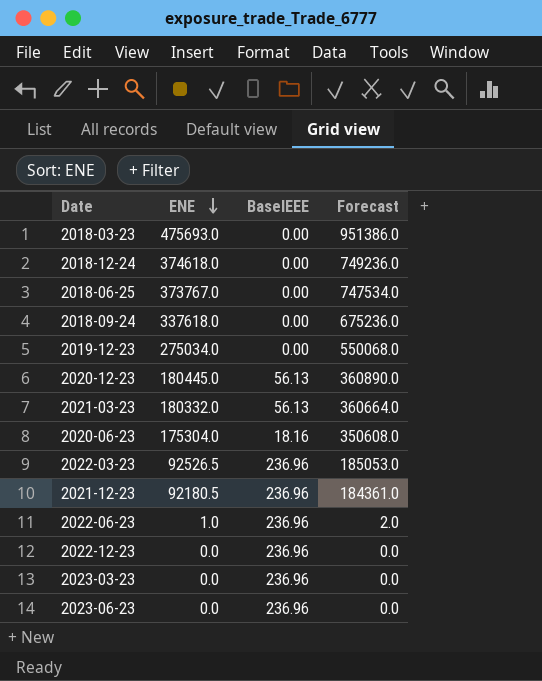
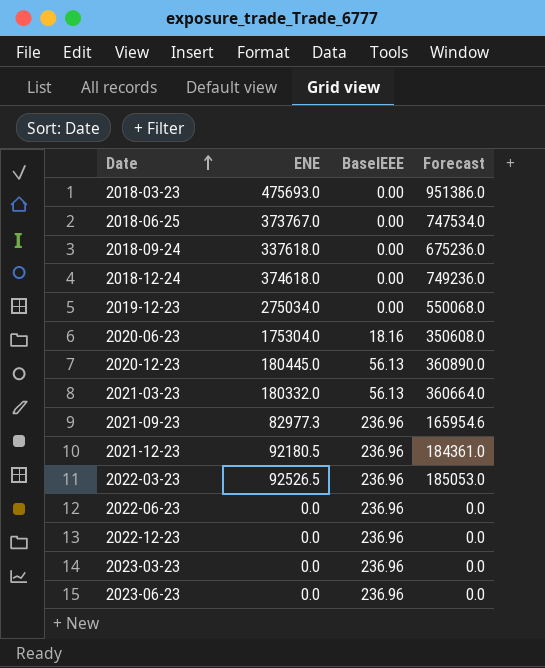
row order: ENE descending -> Date ascending
row 2021-09-23: none -> 82977.3 | 236.96 | 165954.6
2022-06-23 | ENE: 1.0 -> 0.0
2022-06-23 | Forecast: 2.0 -> 0.0

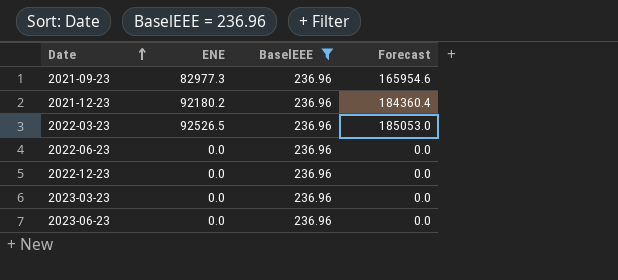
filter: none -> BaselEEE = 236.96
2021-12-23 | ENE: 92180.5 -> 92180.2
2021-12-23 | Forecast: 184361.0 -> 184360.4

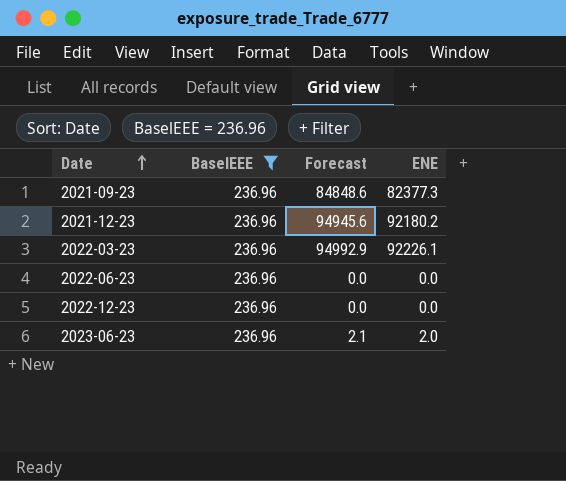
column Forecast | formula: [ENE] * 2 -> [ENE] * 1.03
column ENE | position: 2 -> 4
row 2023-03-23: 0.0 | 236.96 | 0.0 -> none
2021-09-23 | ENE: 82977.3 -> 82377.3
2022-03-23 | ENE: 92526.5 -> 92226.1
2023-06-23 | ENE: 0.0 -> 2.0

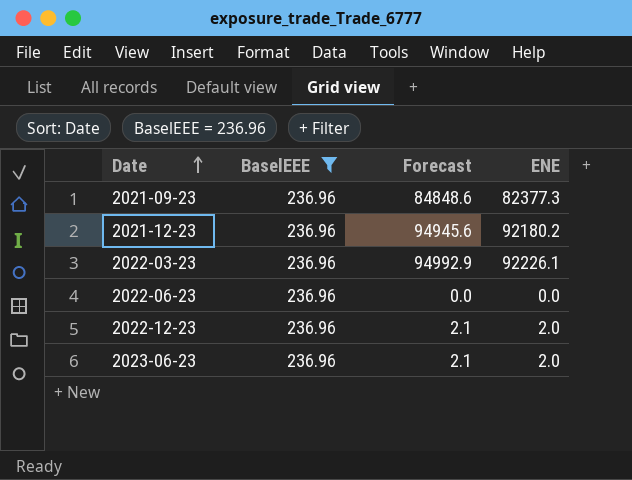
2022-12-23 | Forecast: 0.0 -> 2.1
2022-12-23 | ENE: 0.0 -> 2.0

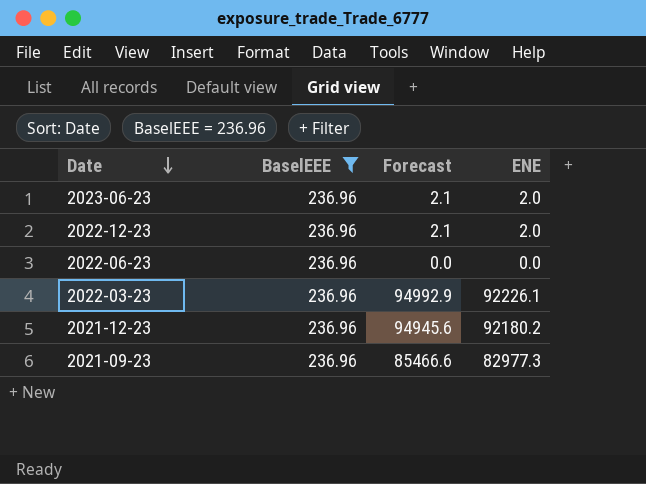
row order: Date ascending -> Date descending
2021-09-23 | Forecast: 84848.6 -> 85466.6
2021-09-23 | ENE: 82377.3 -> 82977.3

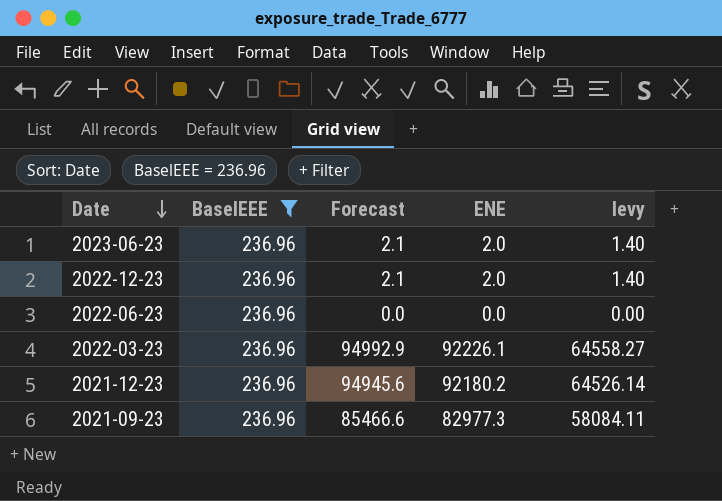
column levy | formula: none -> [ENE] * 0.7

